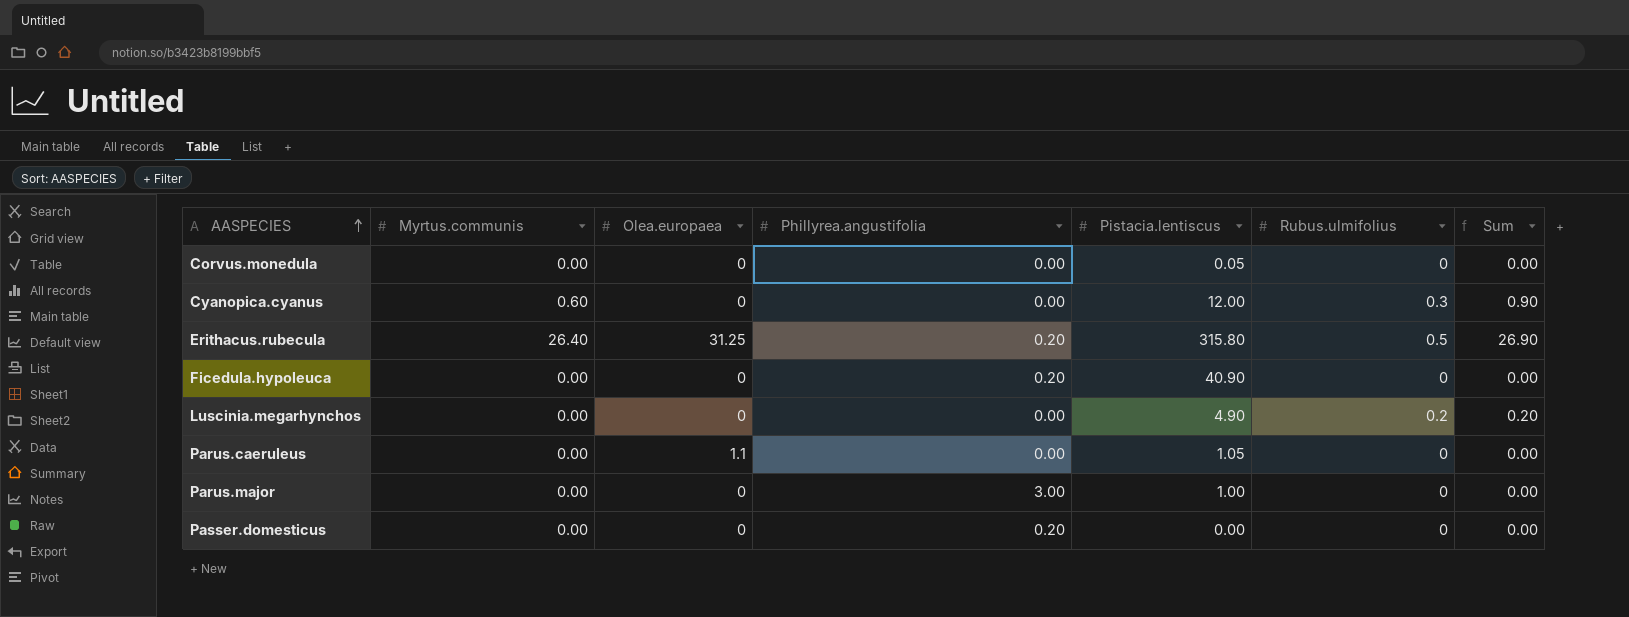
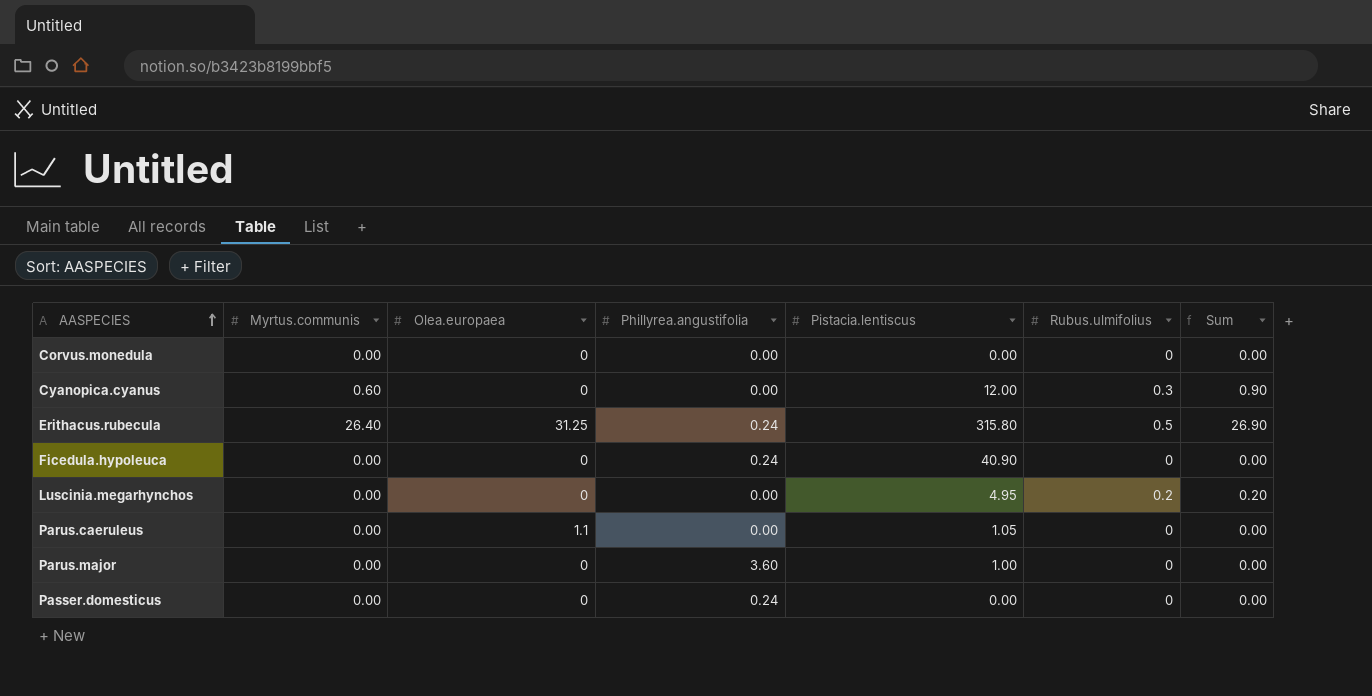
Corvus.monedula | Pistacia.lentiscus: 0.05 -> 0.00
Erithacus.rubecula | Phillyrea.angustifolia: 0.20 -> 0.24
Ficedula.hypoleuca | Phillyrea.angustifolia: 0.20 -> 0.24
Luscinia.megarhynchos | Pistacia.lentiscus: 4.90 -> 4.95
Parus.major | Phillyrea.angustifolia: 3.00 -> 3.60
Passer.domesticus | Phillyrea.angustifolia: 0.20 -> 0.24

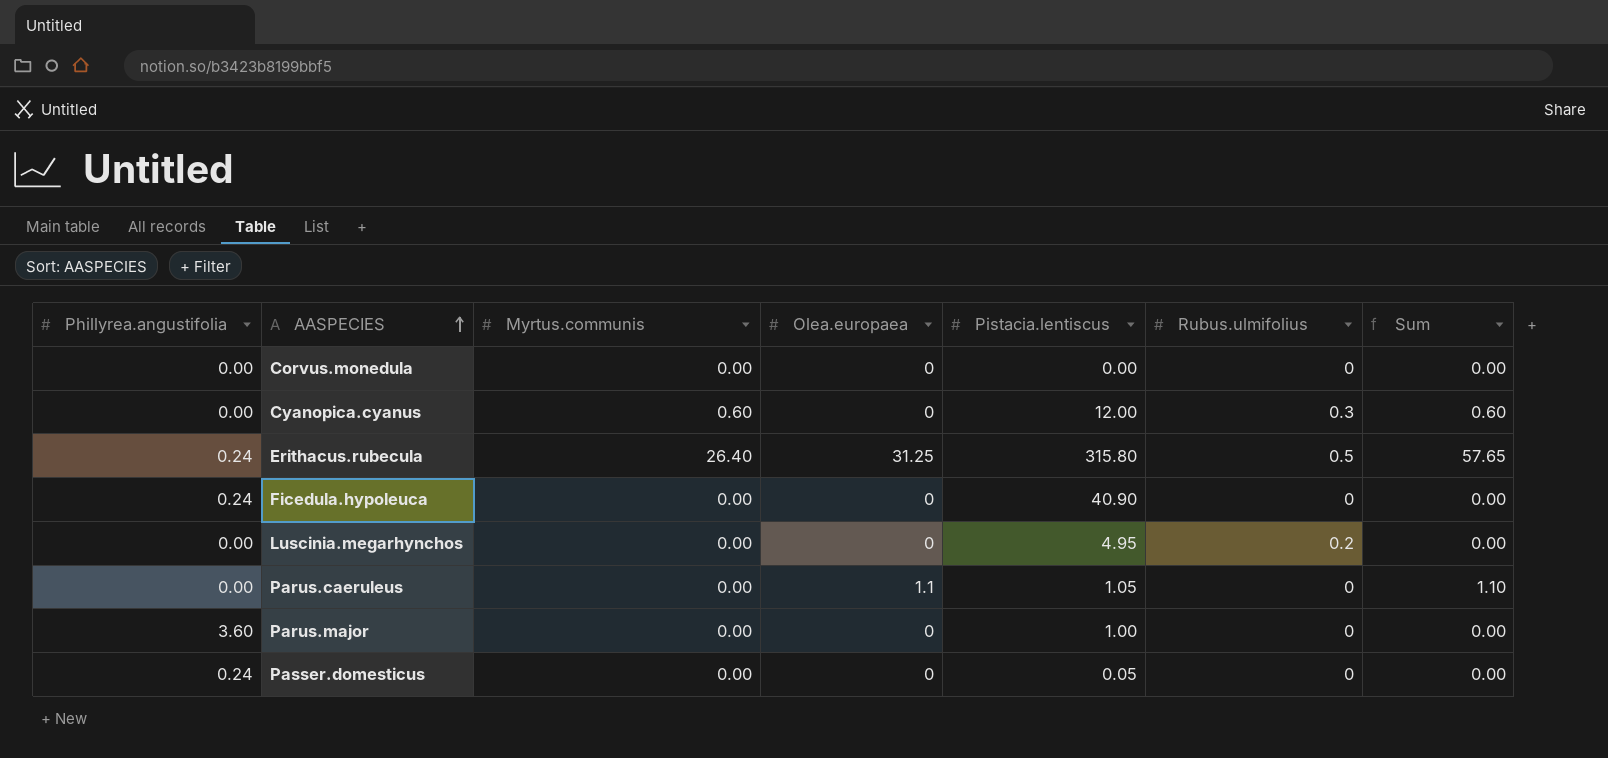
column Phillyrea.angustifolia | position: 4 -> 1
column Sum | formula: [Myrtus.communis] + [Rubus.ulmifolius] -> [Myrtus.communis] + [Olea.europaea]
Passer.domesticus | Pistacia.lentiscus: 0.00 -> 0.05

